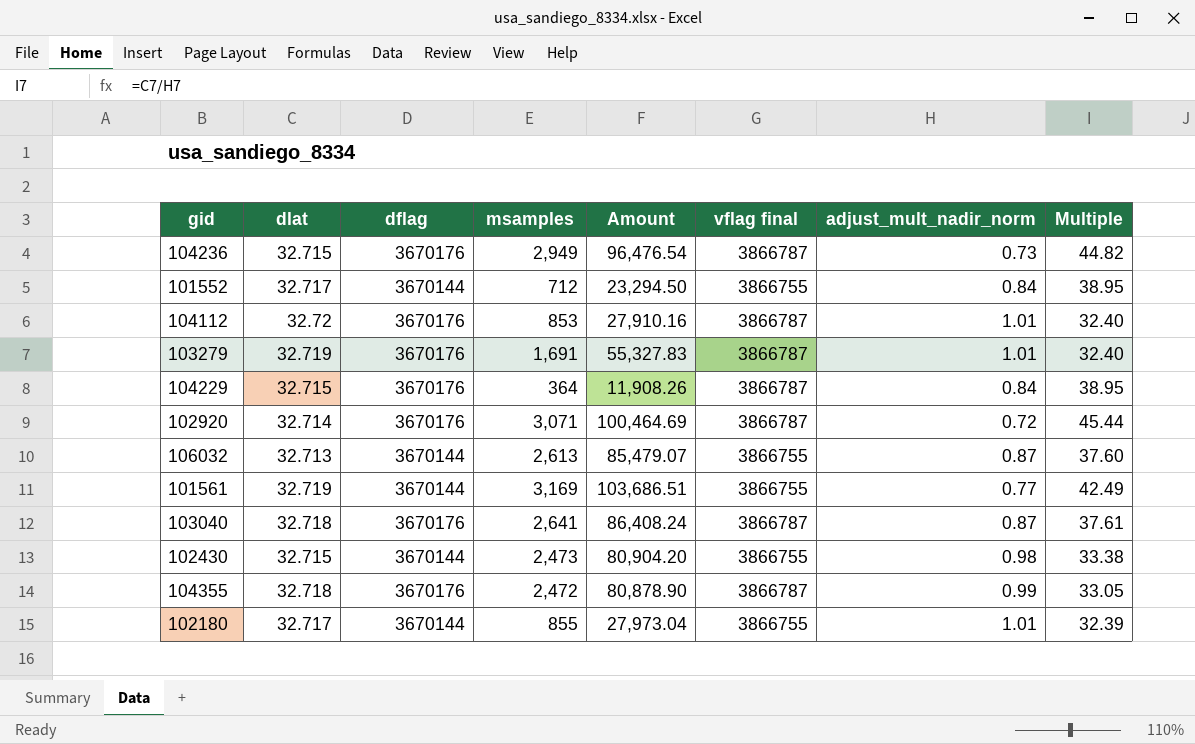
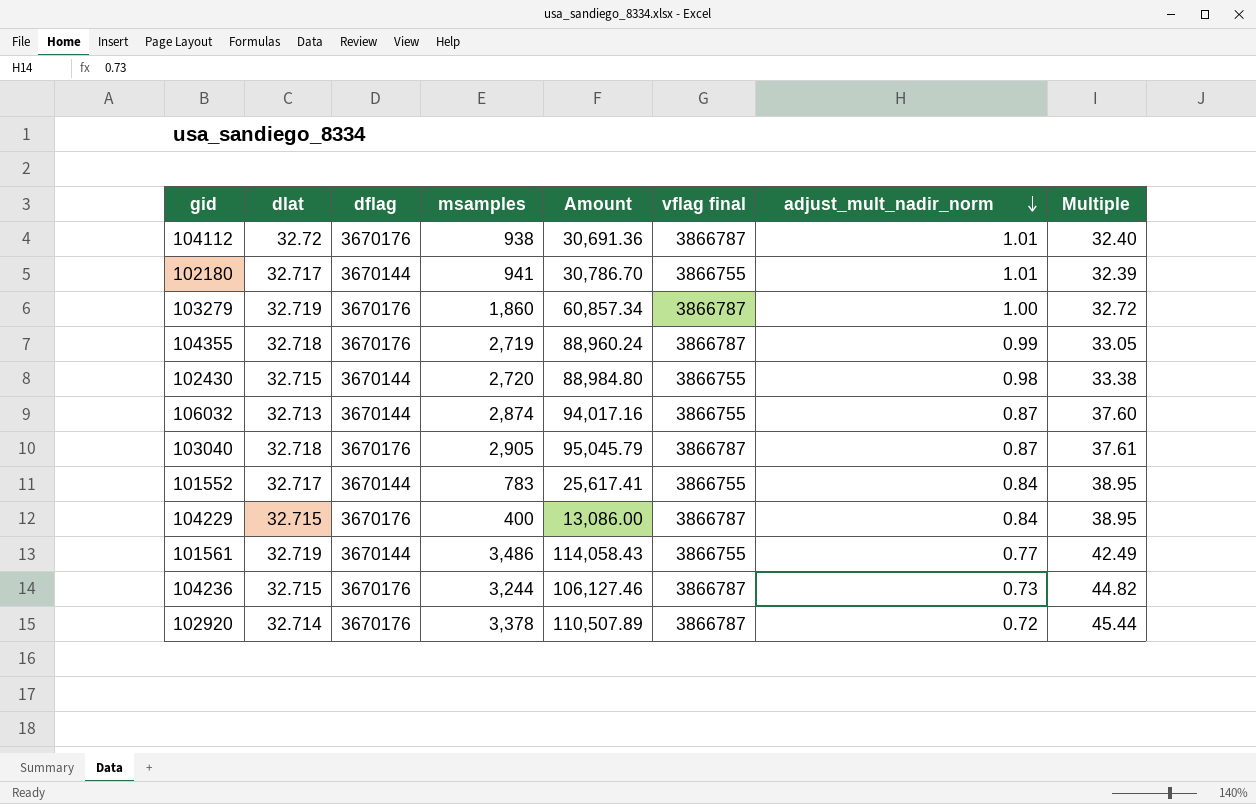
row order: none -> adjust_mult_nadir_norm descending
104112 | msamples: 853 -> 938
104112 | Amount: 27,910.16 -> 30,691.36
102180 | msamples: 855 -> 941
102180 | Amount: 27,973.04 -> 30,786.70
103279 | msamples: 1,691 -> 1,860
103279 | Amount: 55,327.83 -> 60,857.34
103279 | adjust_mult_nadir_norm: 1.01 -> 1.00
103279 | Multiple: 32.40 -> 32.72
104355 | msamples: 2,472 -> 2,719
104355 | Amount: 80,878.90 -> 88,960.24
102430 | msamples: 2,473 -> 2,720
102430 | Amount: 80,904.20 -> 88,984.80
106032 | msamples: 2,613 -> 2,874
106032 | Amount: 85,479.07 -> 94,017.16
103040 | msamples: 2,641 -> 2,905
103040 | Amount: 86,408.24 -> 95,045.79
101552 | msamples: 712 -> 783
101552 | Amount: 23,294.50 -> 25,617.41
104229 | msamples: 364 -> 400
104229 | Amount: 11,908.26 -> 13,086.00
101561 | msamples: 3,169 -> 3,486
101561 | Amount: 103,686.51 -> 114,058.43
104236 | msamples: 2,949 -> 3,244
104236 | Amount: 96,476.54 -> 106,127.46
102920 | msamples: 3,071 -> 3,378
102920 | Amount: 100,464.69 -> 110,507.89

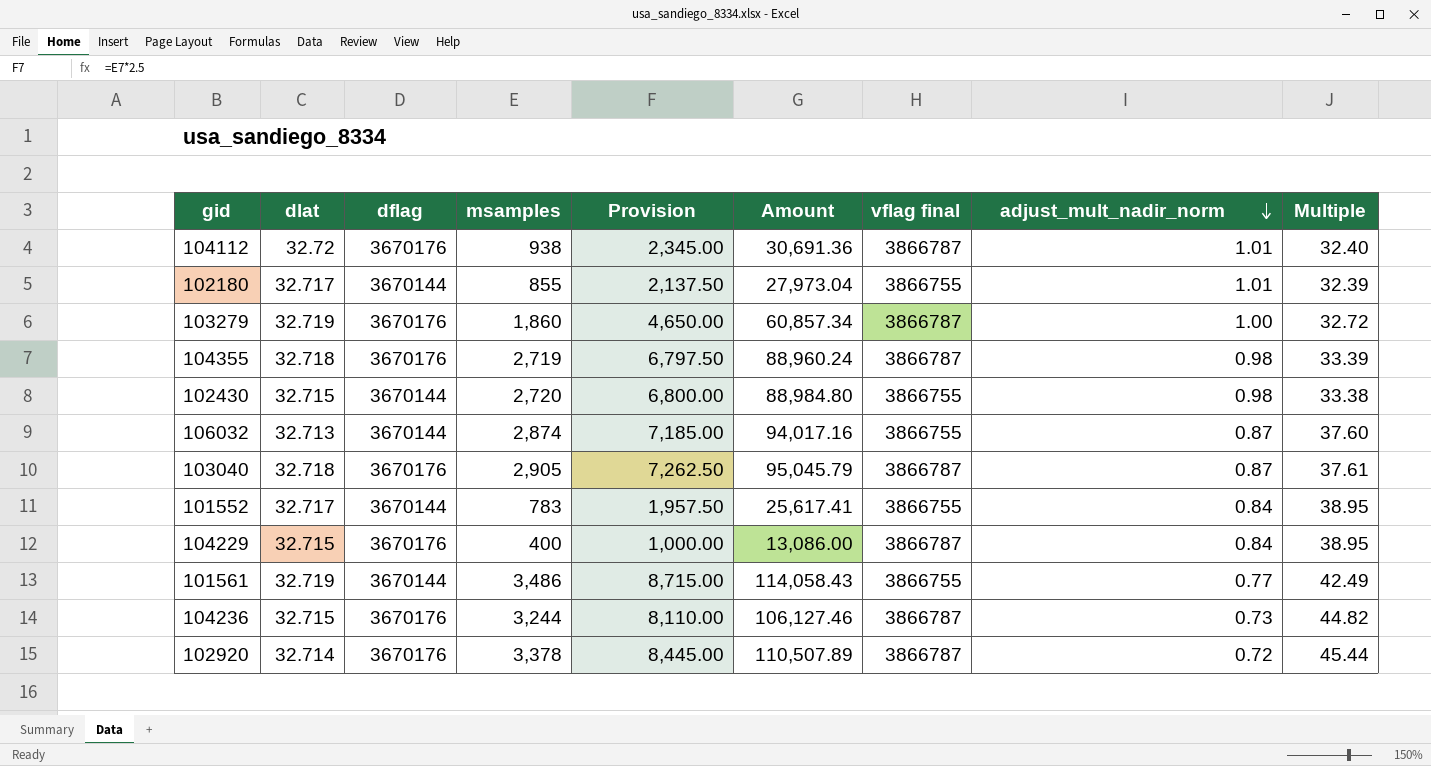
column Provision | formula: none -> [msamples] * 2.5
102180 | msamples: 941 -> 855
102180 | Amount: 30,786.70 -> 27,973.04
104355 | adjust_mult_nadir_norm: 0.99 -> 0.98
104355 | Multiple: 33.05 -> 33.39

